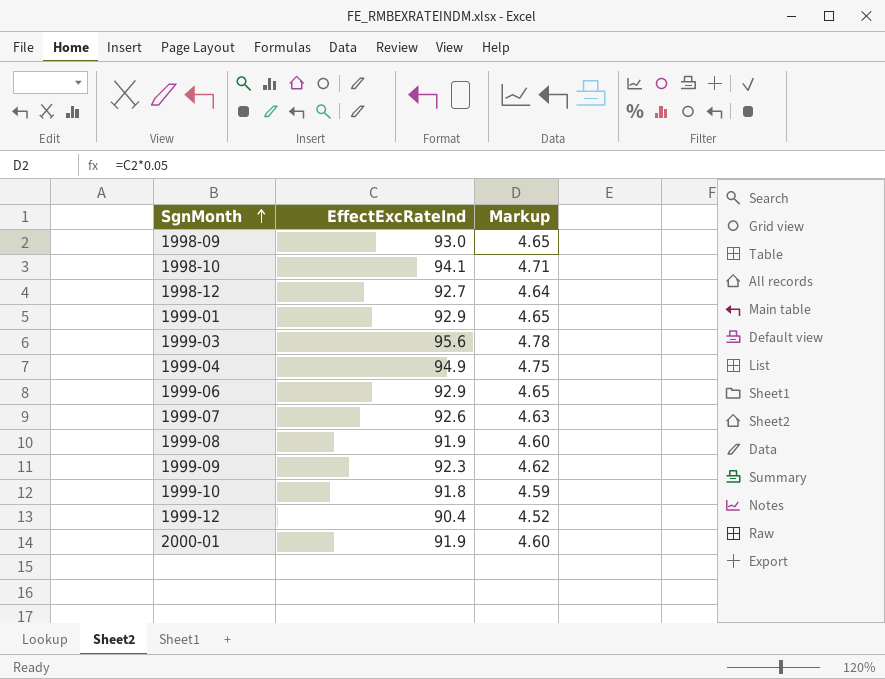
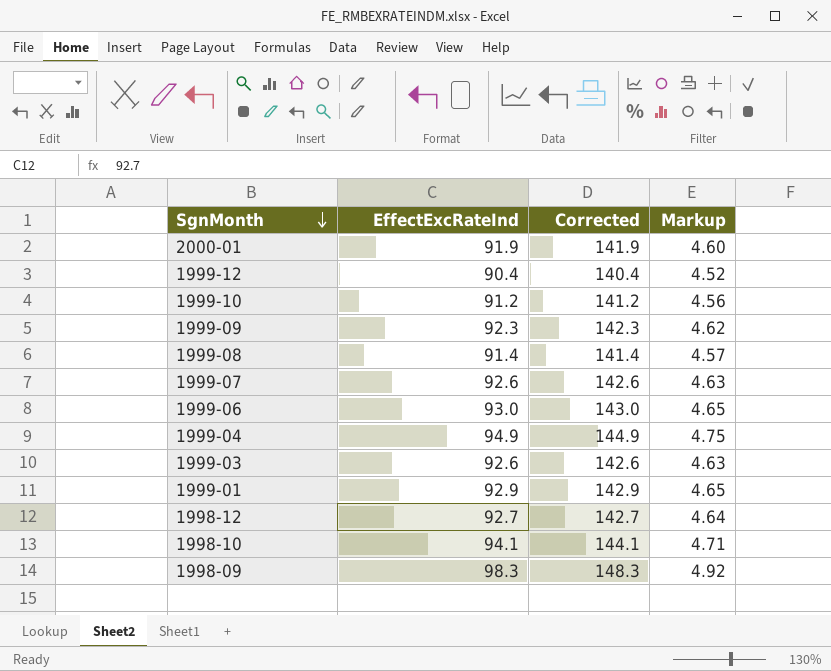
row order: SgnMonth ascending -> SgnMonth descending
column Corrected | formula: none -> [EffectExcRateInd] + 50
1999-10 | EffectExcRateInd: 91.8 -> 91.2
1999-10 | Markup: 4.59 -> 4.56
1999-08 | EffectExcRateInd: 91.9 -> 91.4
1999-08 | Markup: 4.60 -> 4.57
1999-06 | EffectExcRateInd: 92.9 -> 93.0
1999-03 | EffectExcRateInd: 95.6 -> 92.6
1999-03 | Markup: 4.78 -> 4.63
1998-09 | EffectExcRateInd: 93.0 -> 98.3
1998-09 | Markup: 4.65 -> 4.92

